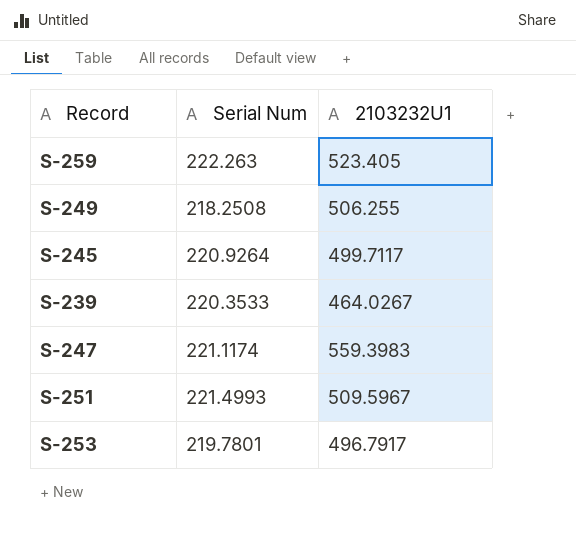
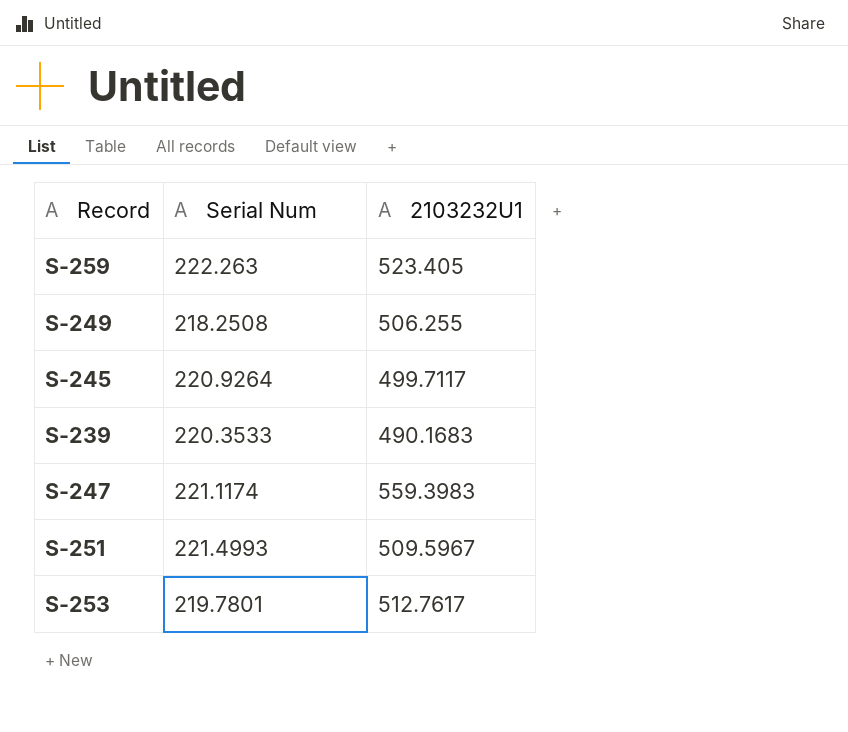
S-239 | 2103232U1: 464.0267 -> 490.1683
S-253 | 2103232U1: 496.7917 -> 512.7617

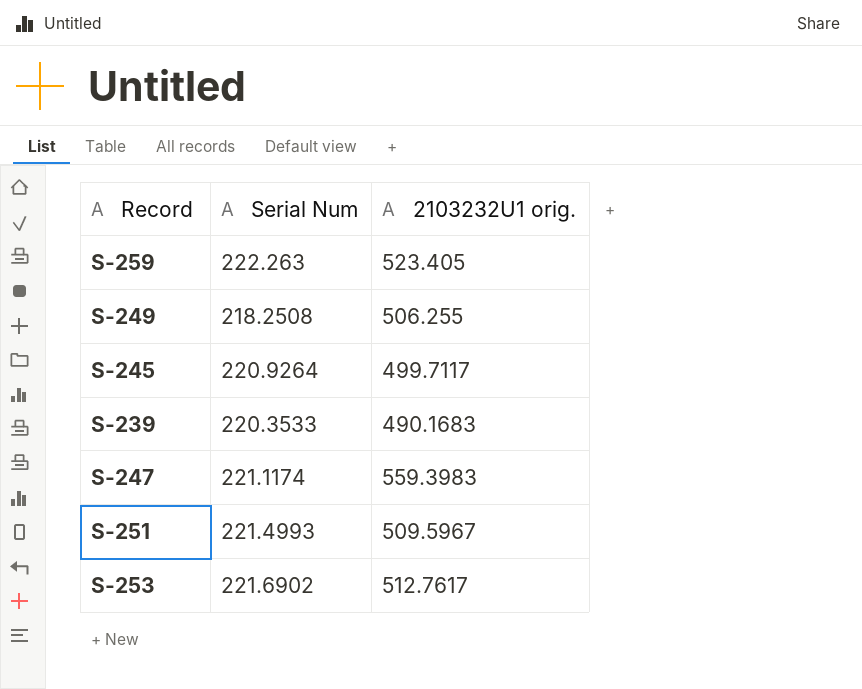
column name: 2103232U1 -> 2103232U1 orig.
S-253 | Serial Num: 219.7801 -> 221.6902

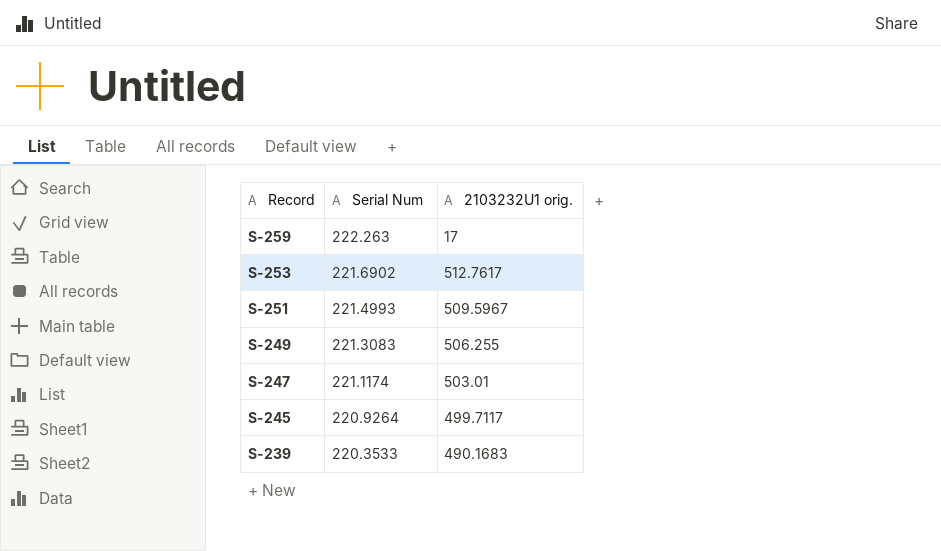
row order: none -> Record descending
S-259 | 2103232U1 orig.: 523.405 -> 17
S-249 | Serial Num: 218.2508 -> 221.3083
S-247 | 2103232U1 orig.: 559.3983 -> 503.01

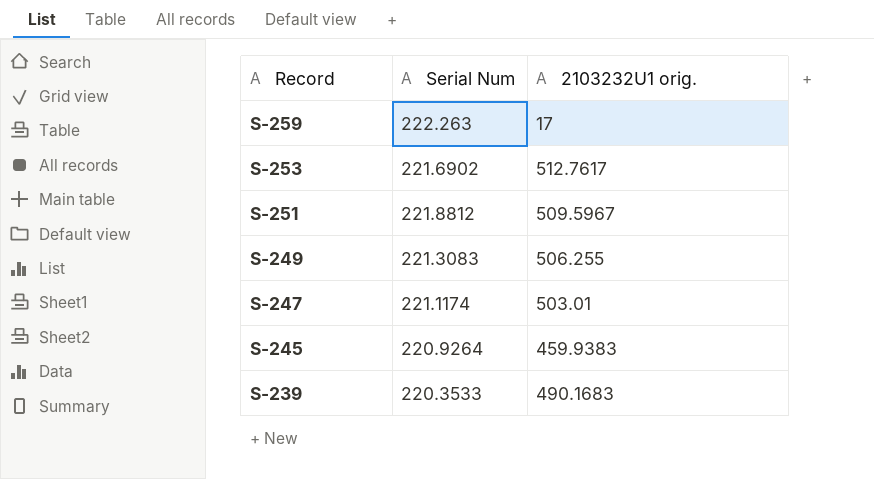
S-251 | Serial Num: 221.4993 -> 221.8812
S-245 | 2103232U1 orig.: 499.7117 -> 459.9383

